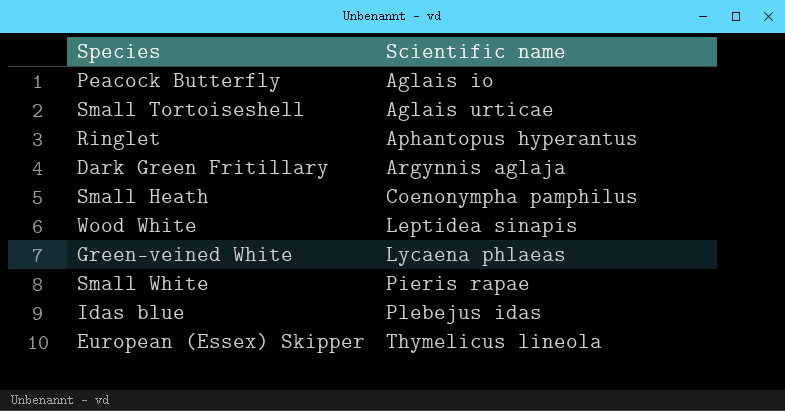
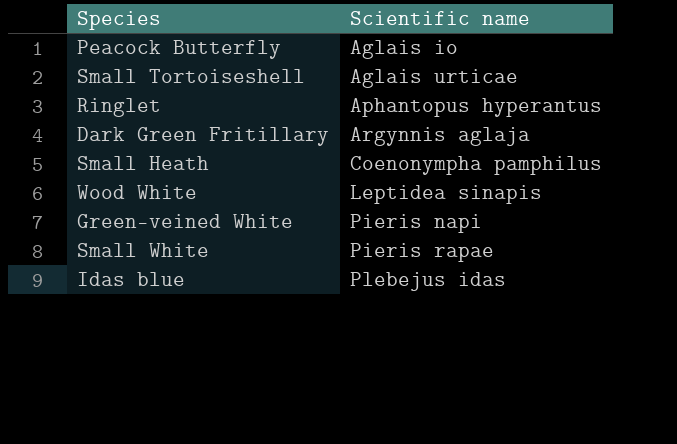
row European (Essex) Skipper: Thymelicus lineola -> none
Green-veined White | Scientific name: Lycaena phlaeas -> Pieris napi

